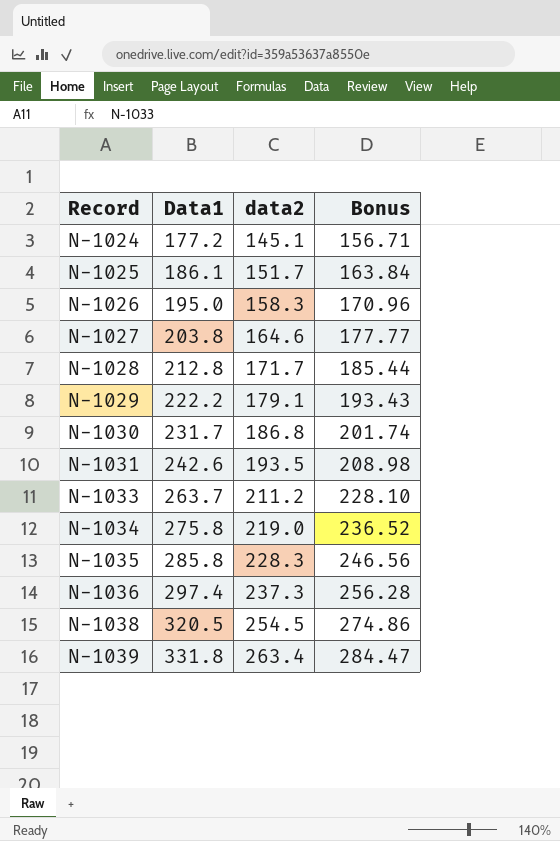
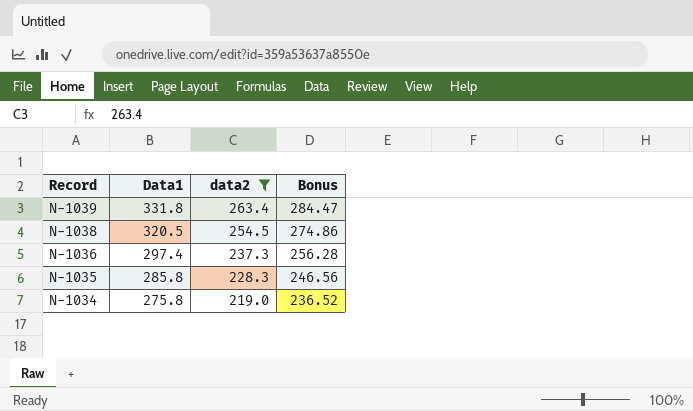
filter: none -> data2 >= 219.0
row order: Record ascending -> Record descending

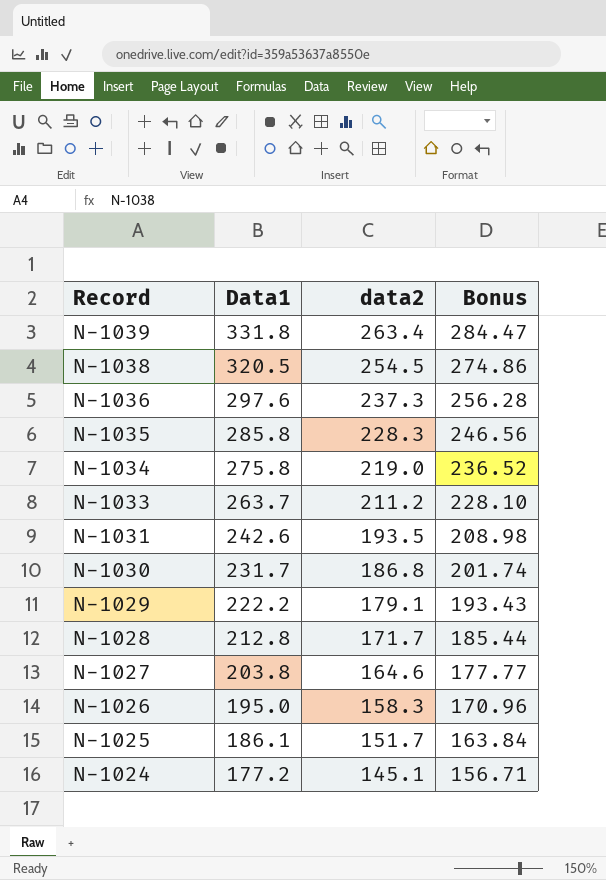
filter: data2 >= 219.0 -> none
N-1036 | Data1: 297.4 -> 297.6

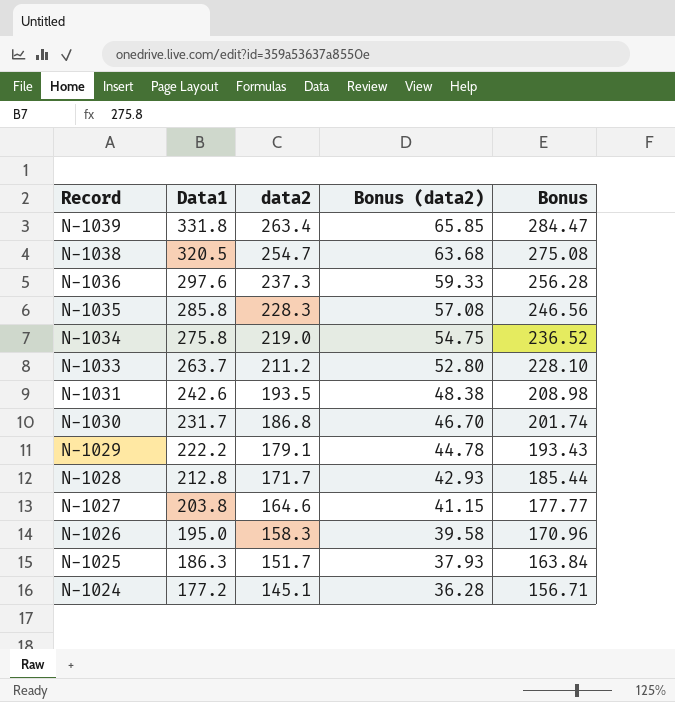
column Bonus (data2) | formula: none -> [data2] * 0.25
N-1038 | data2: 254.5 -> 254.7
N-1038 | Bonus: 274.86 -> 275.08
N-1025 | Data1: 186.1 -> 186.3

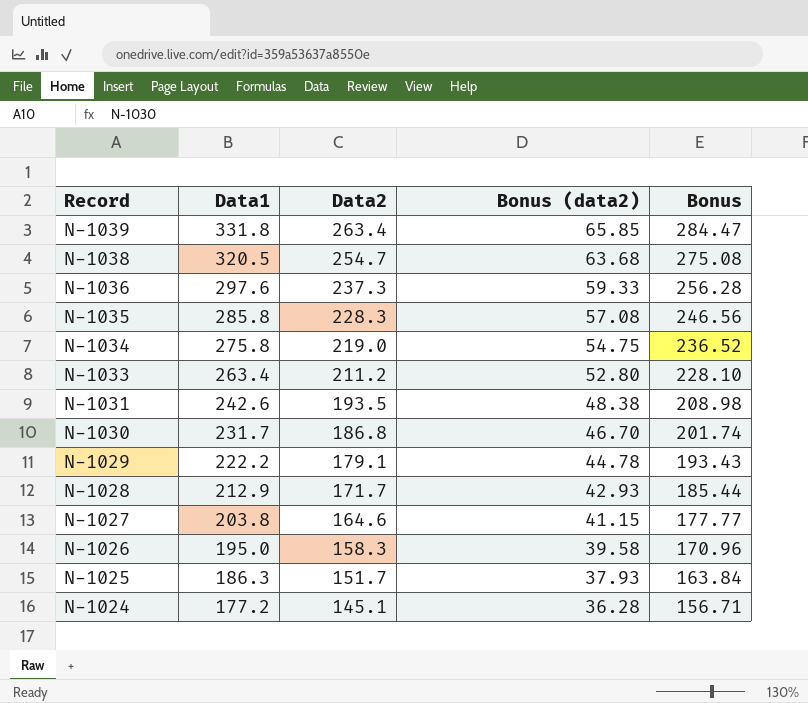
column name: data2 -> Data2
N-1033 | Data1: 263.7 -> 263.4
N-1028 | Data1: 212.8 -> 212.9

